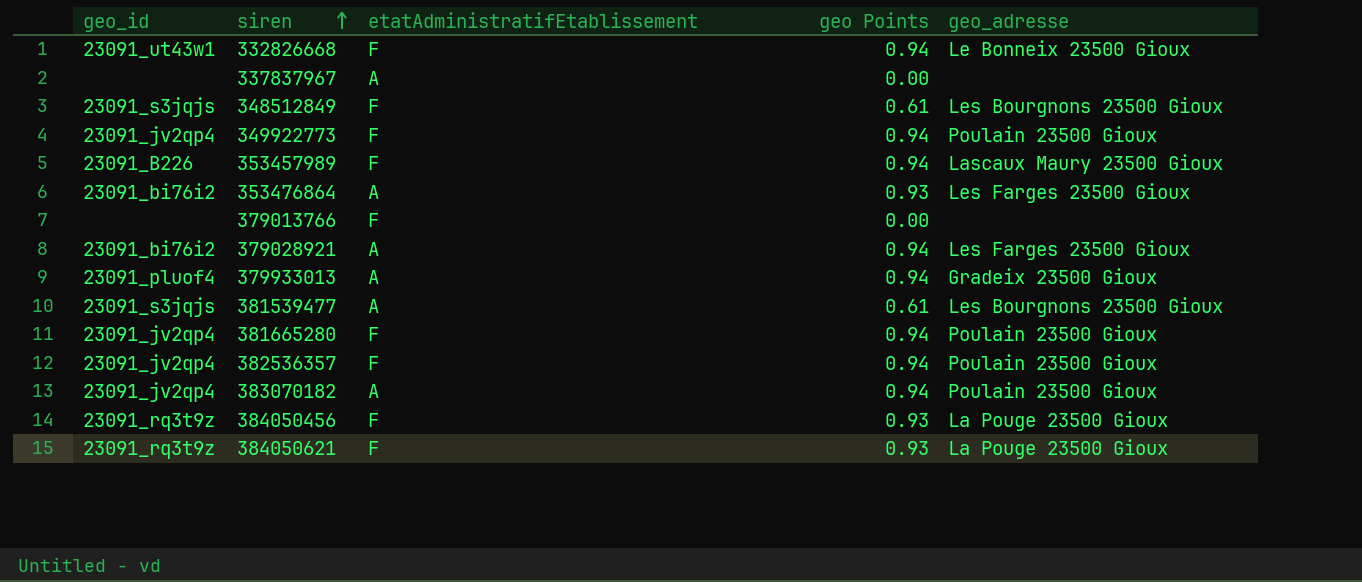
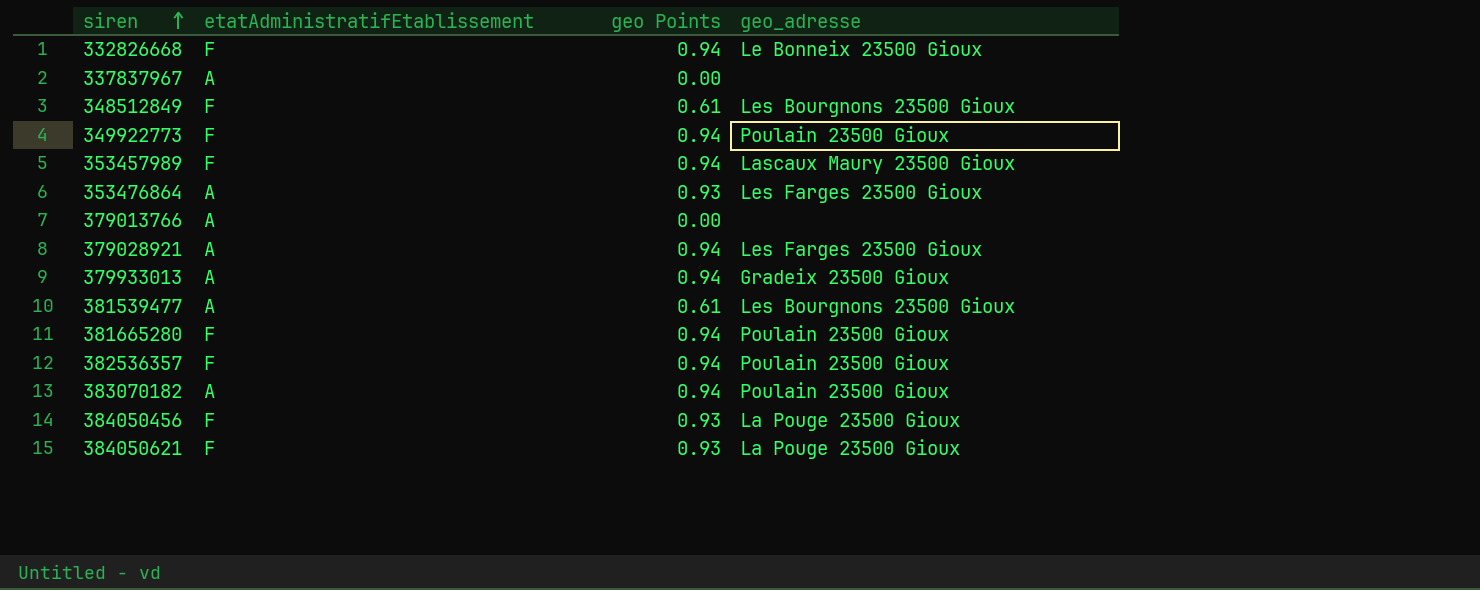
column geo_id | position: 1 -> none
379013766 | etatAdministratifEtablissement: F -> A

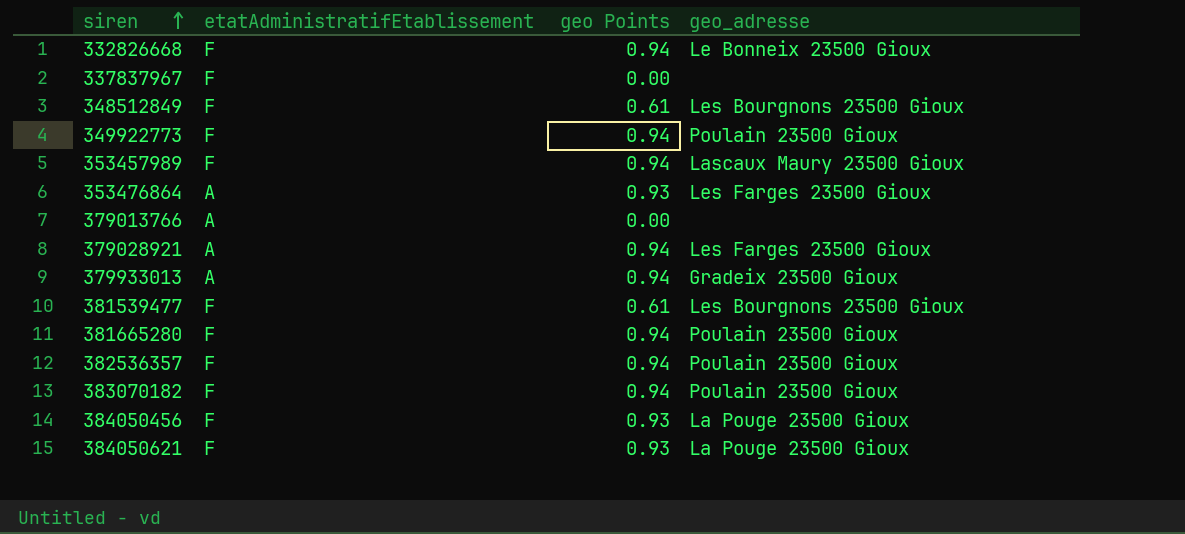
337837967 | etatAdministratifEtablissement: A -> F
381539477 | etatAdministratifEtablissement: A -> F
383070182 | etatAdministratifEtablissement: A -> F

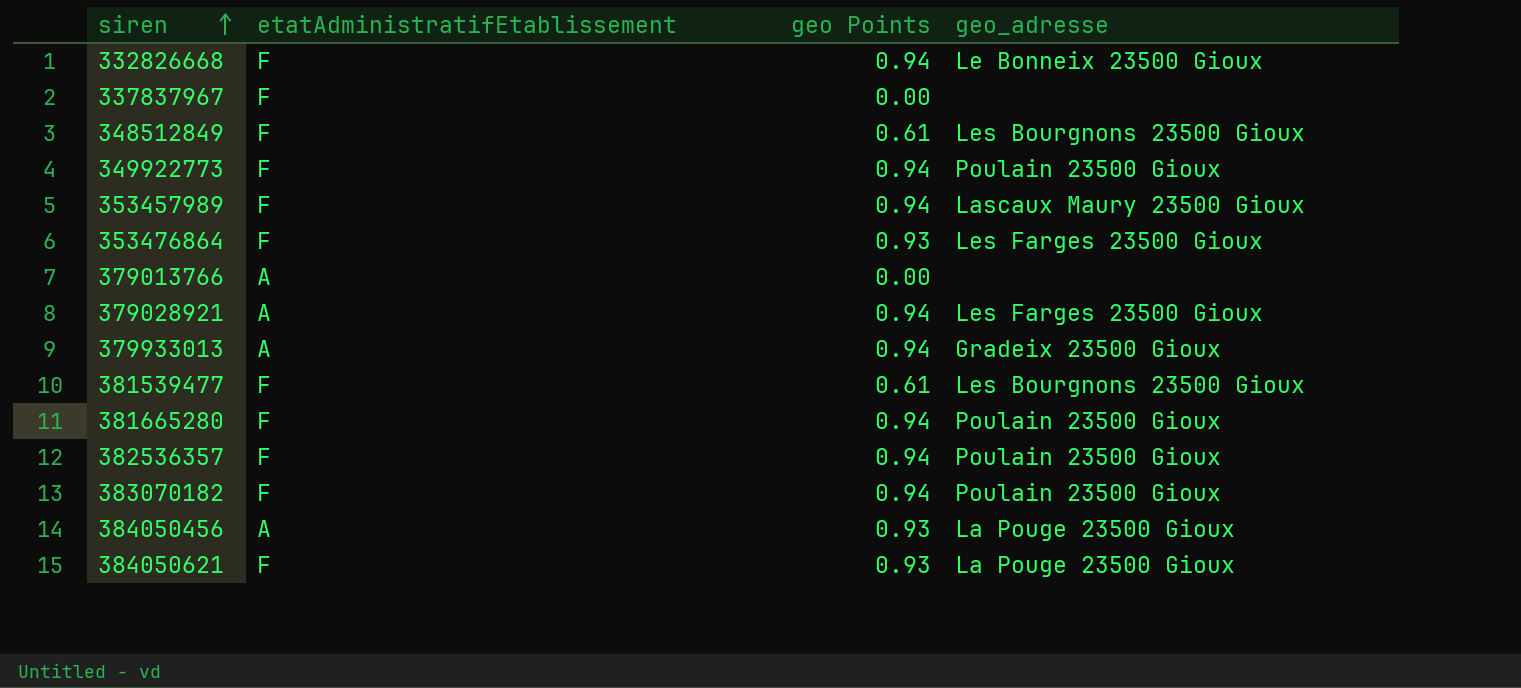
353476864 | etatAdministratifEtablissement: A -> F
384050456 | etatAdministratifEtablissement: F -> A

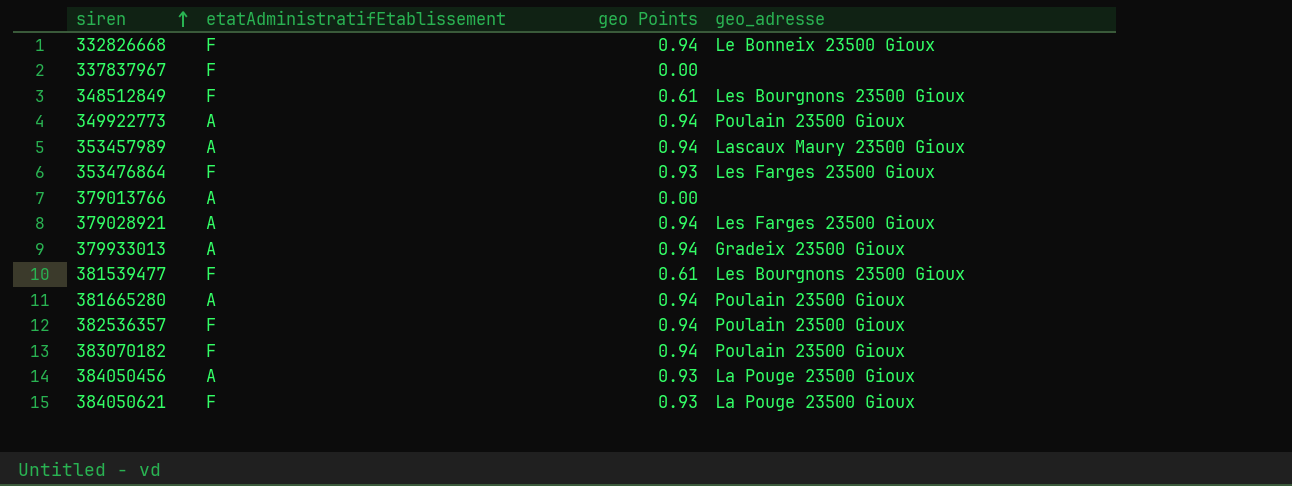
349922773 | etatAdministratifEtablissement: F -> A
353457989 | etatAdministratifEtablissement: F -> A
381665280 | etatAdministratifEtablissement: F -> A

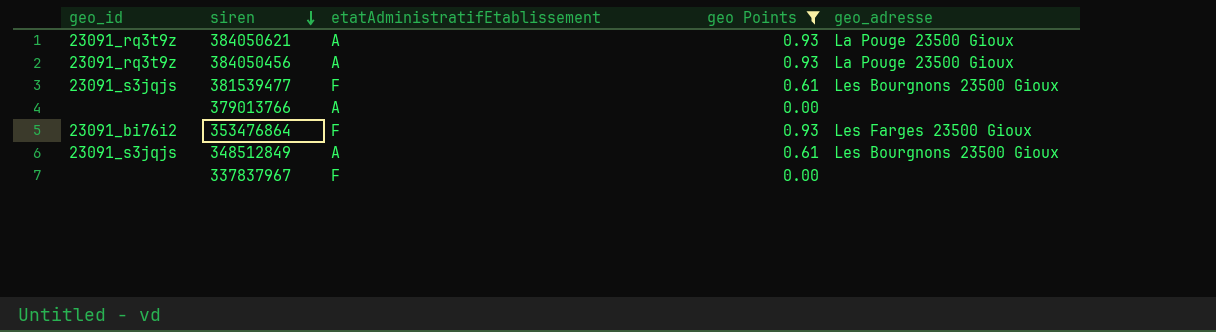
filter: none -> geo Points != 0.94
row order: siren ascending -> siren descending
column geo_id | position: none -> 1
384050621 | etatAdministratifEtablissement: F -> A
348512849 | etatAdministratifEtablissement: F -> A

